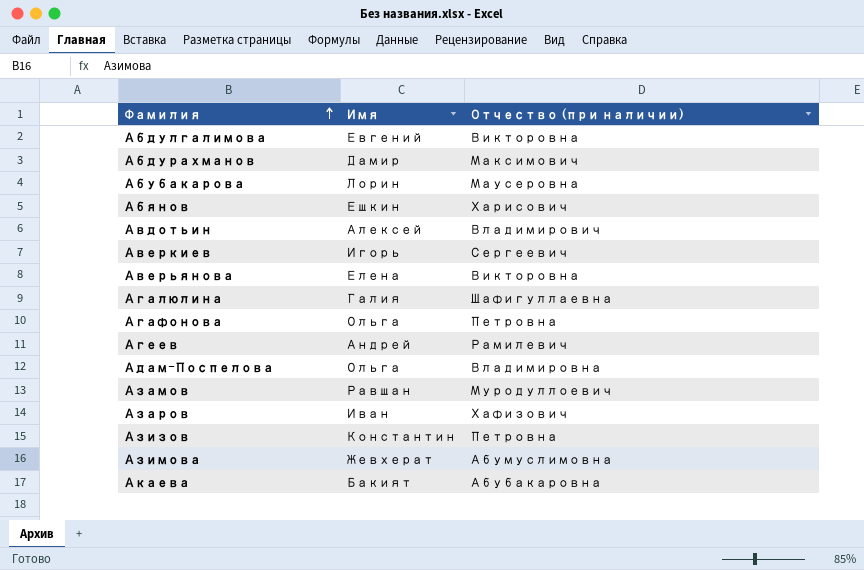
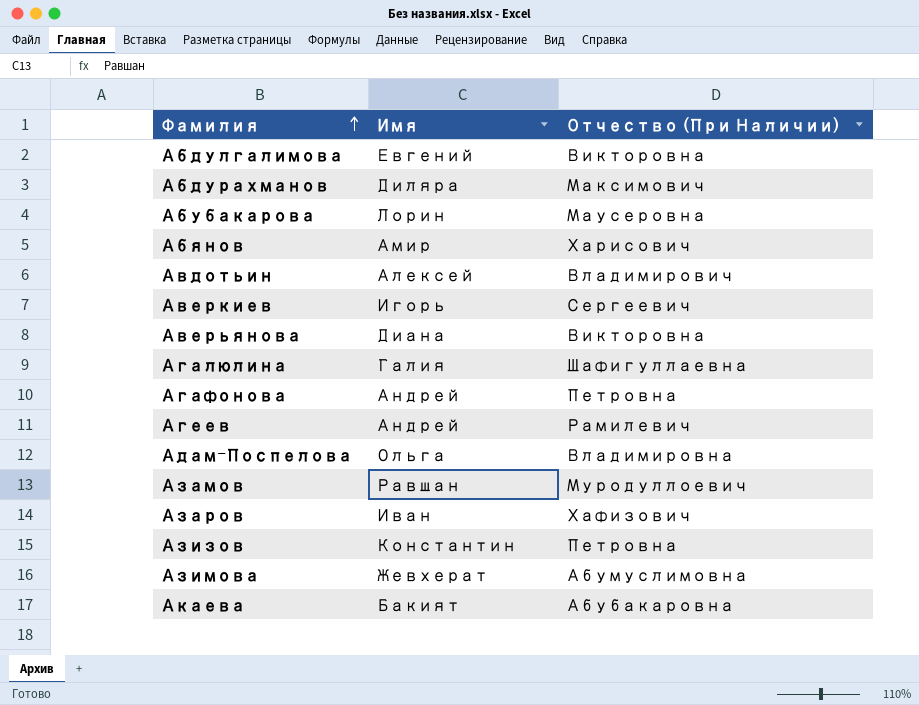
column name: Отчество (при наличии) -> Отчество (При Наличии)
Абдурахманов | Имя: Дамир -> Диляра
Абянов | Имя: Ешкин -> Амир
Аверьянова | Имя: Елена -> Диана
Агафонова | Имя: Ольга -> Андрей

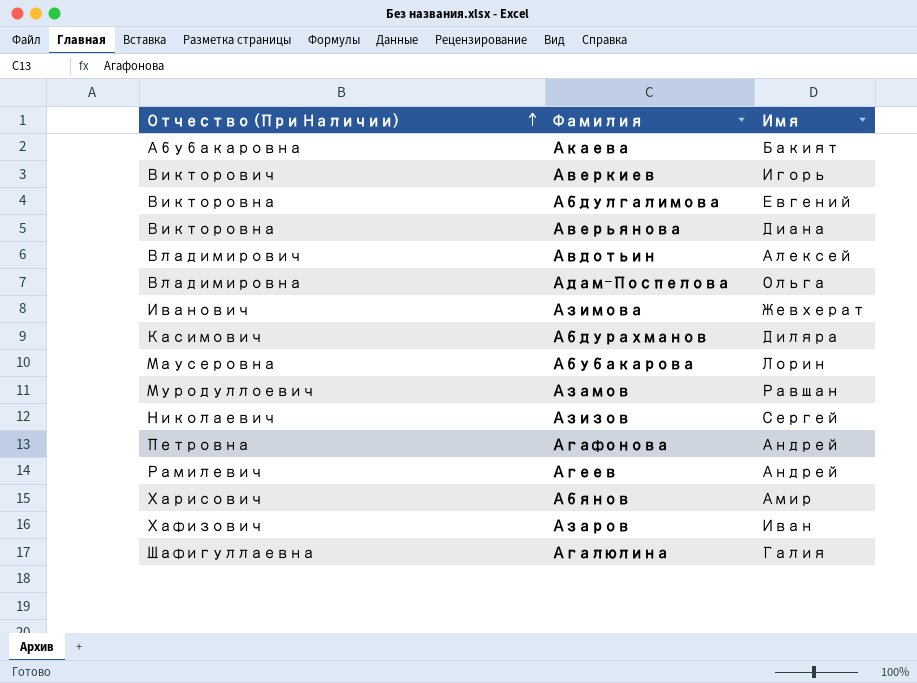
row order: Фамилия ascending -> Отчество (При Наличии) ascending
column Отчество (При Наличии) | position: 3 -> 1
Аверкиев | Отчество (При Наличии): Сергеевич -> Викторович
Азимова | Отчество (При Наличии): Абумуслимовна -> Иванович
Абдурахманов | Отчество (При Наличии): Максимович -> Касимович
Азизов | Отчество (При Наличии): Петровна -> Николаевич
Азизов | Имя: Константин -> Сергей

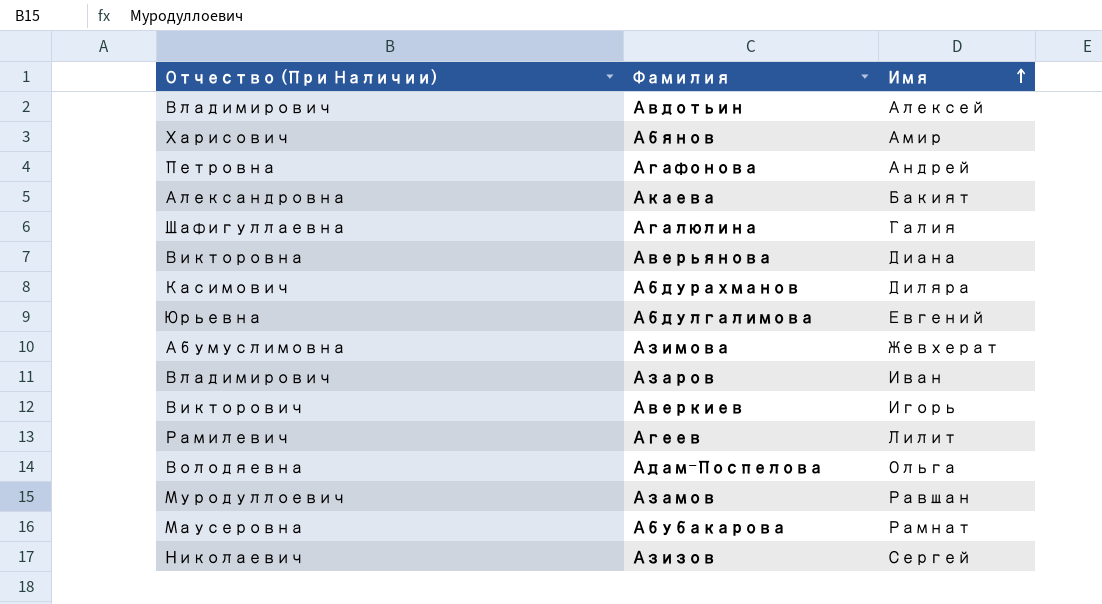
row order: Отчество (При Наличии) ascending -> Имя ascending
Акаева | Отчество (При Наличии): Абубакаровна -> Александровна
Абдулгалимова | Отчество (При Наличии): Викторовна -> Юрьевна
Азимова | Отчество (При Наличии): Иванович -> Абумуслимовна
Азаров | Отчество (При Наличии): Хафизович -> Владимирович
Агеев | Имя: Андрей -> Лилит
Адам-Поспелова | Отчество (При Наличии): Владимировна -> Володяевна
Абубакарова | Имя: Лорин -> Рамнат

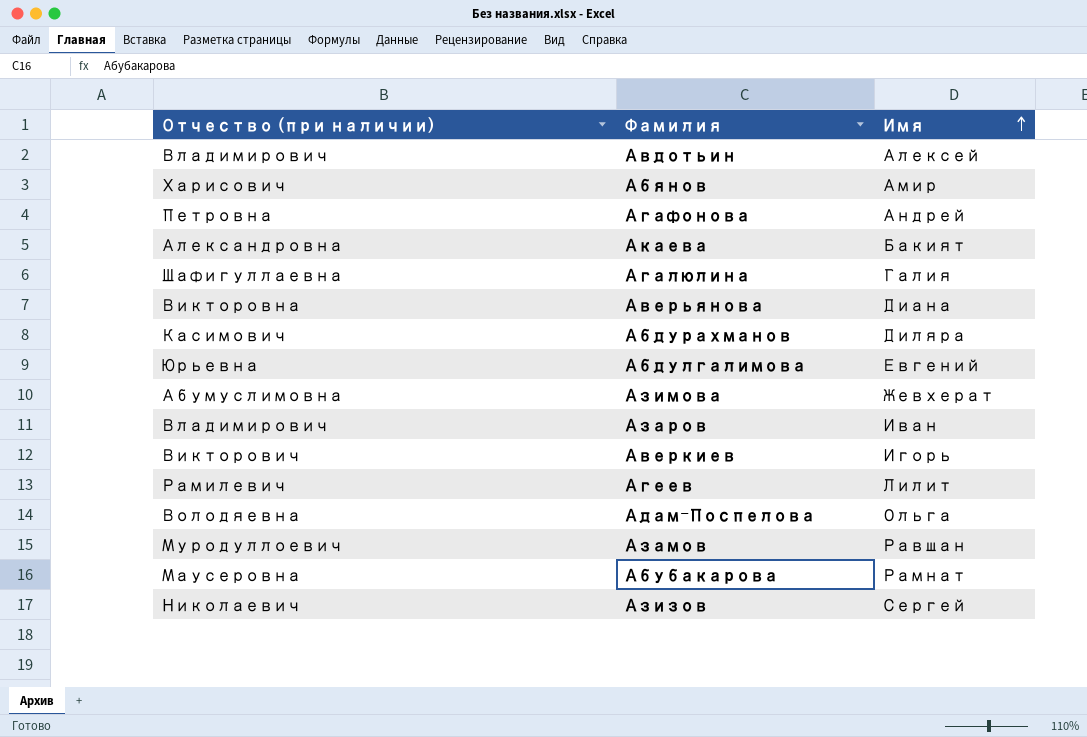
column name: Отчество (При Наличии) -> Отчество (при наличии)

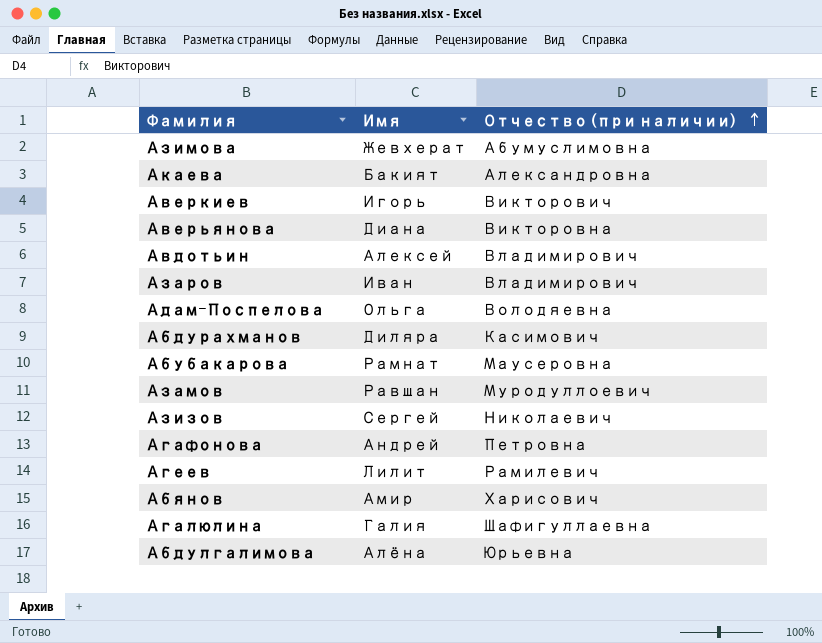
row order: Имя ascending -> Отчество (при наличии) ascending
column Отчество (при наличии) | position: 1 -> 3
Абдулгалимова | Имя: Евгений -> Алёна

